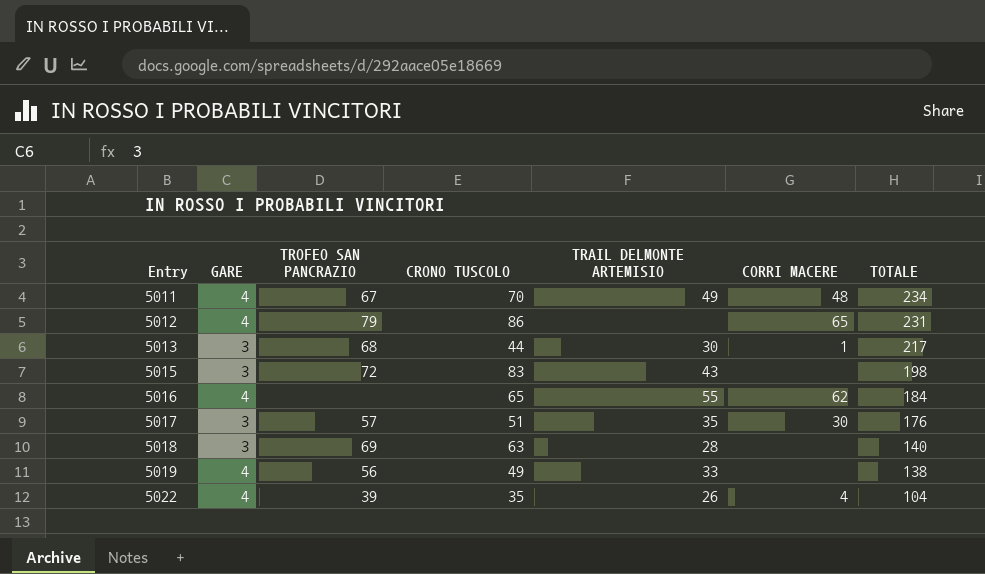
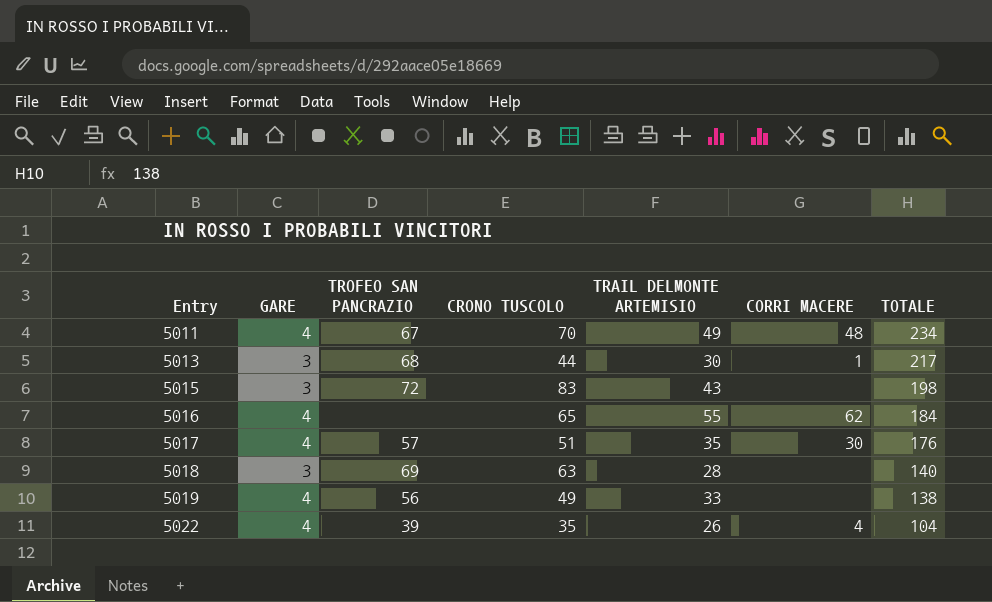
row 5012: 4 | 79 | 86 | none | 65 | 231 -> none
5017 | GARE: 3 -> 4

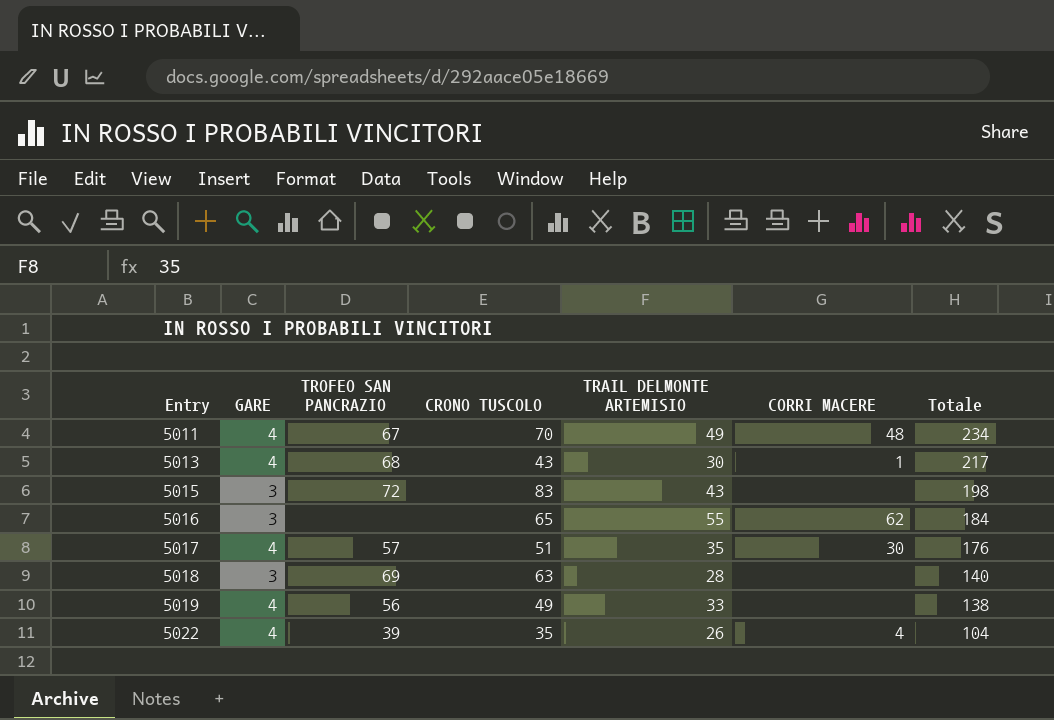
column name: TOTALE -> Totale
5013 | GARE: 3 -> 4
5013 | CRONO TUSCOLO: 44 -> 43
5016 | GARE: 4 -> 3

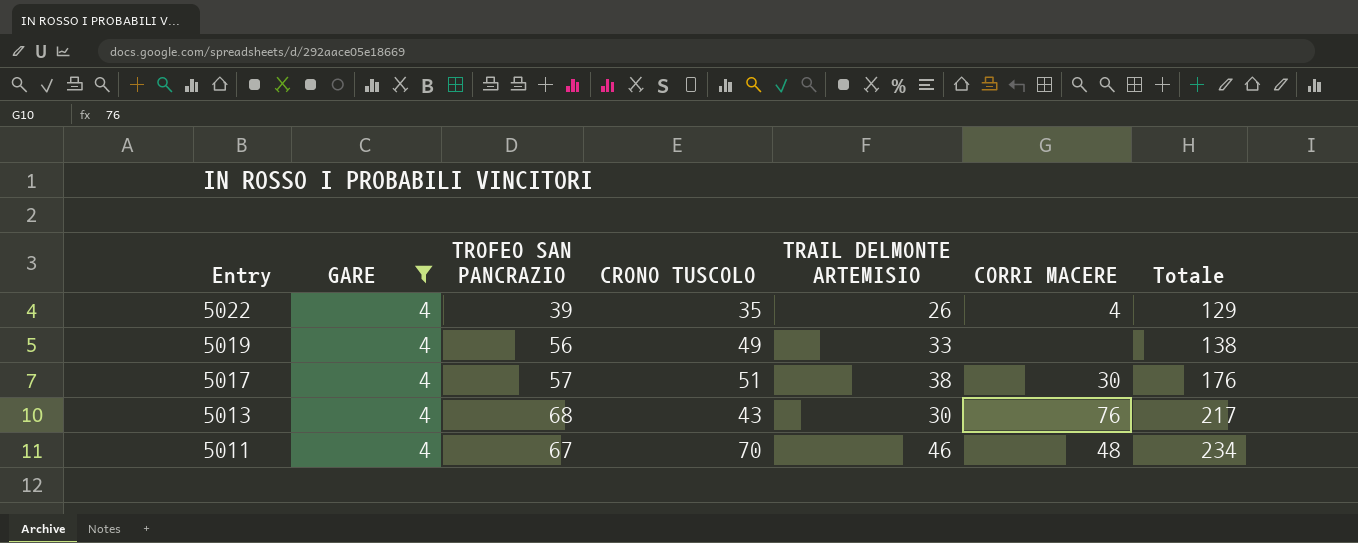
filter: none -> GARE = 4
row order: Entry ascending -> Entry descending
5022 | Totale: 104 -> 129
5017 | TRAIL DELMONTE ARTEMISIO: 35 -> 38
5013 | CORRI MACERE: 1 -> 76
5011 | TRAIL DELMONTE ARTEMISIO: 49 -> 46

